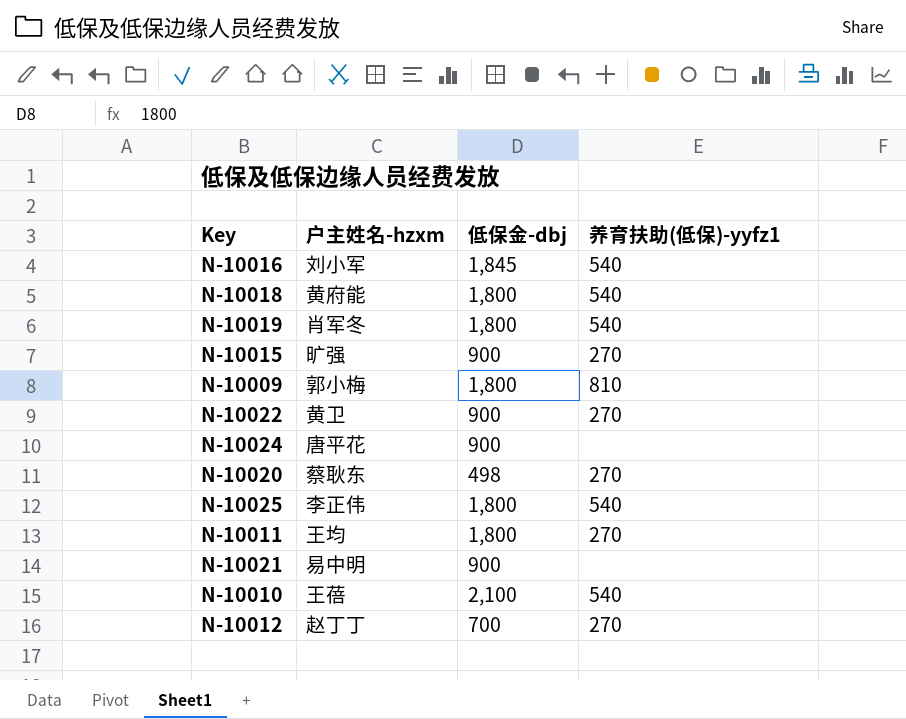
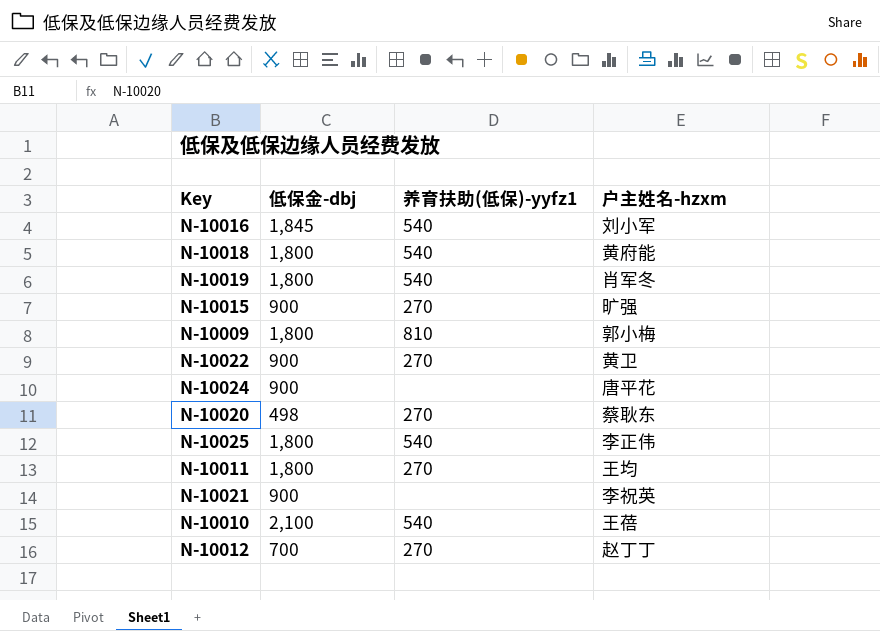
column 户主姓名-hzxm | position: 2 -> 4
N-10021 | 户主姓名-hzxm: 易中明 -> 李祝英

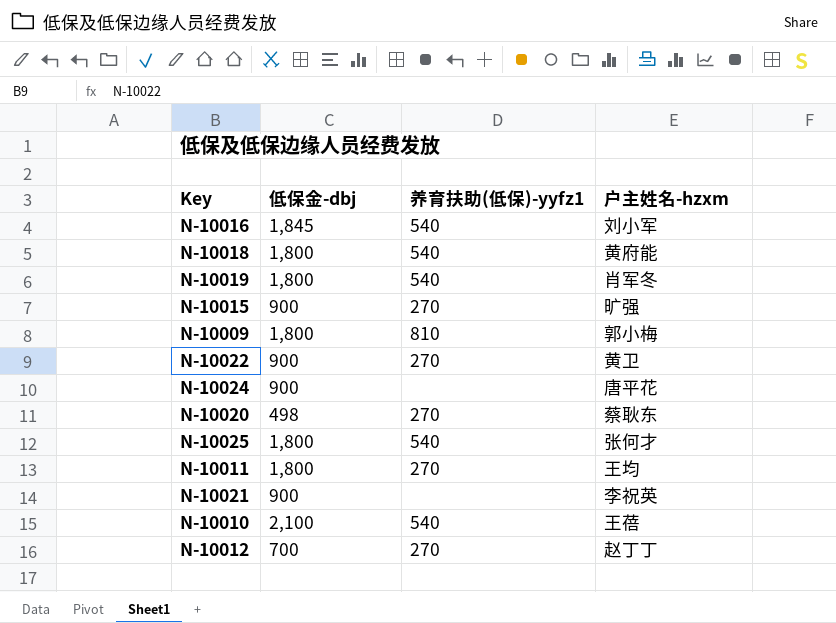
N-10025 | 户主姓名-hzxm: 李正伟 -> 张何才

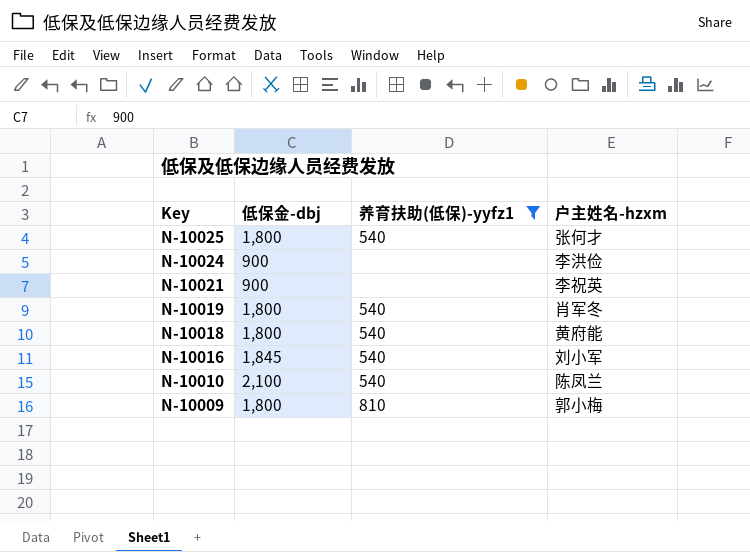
filter: none -> 养育扶助(低保)-yyfz1 != 270
row order: none -> Key descending
N-10024 | 户主姓名-hzxm: 唐平花 -> 李洪俭
N-10010 | 户主姓名-hzxm: 王蓓 -> 陈凤兰

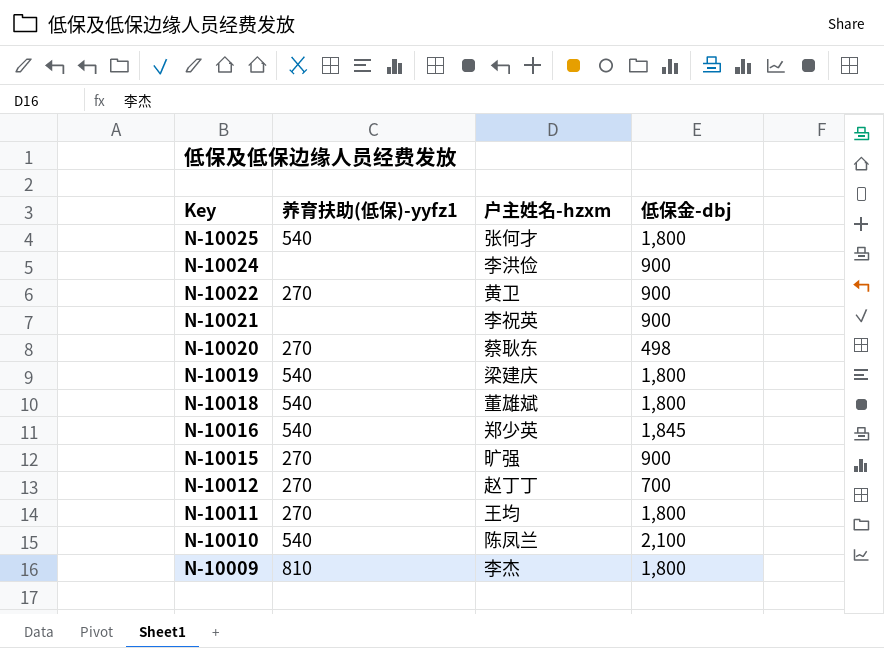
filter: 养育扶助(低保)-yyfz1 != 270 -> none
column 低保金-dbj | position: 2 -> 4
N-10019 | 户主姓名-hzxm: 肖军冬 -> 梁建庆
N-10018 | 户主姓名-hzxm: 黄府能 -> 董雄斌
N-10016 | 户主姓名-hzxm: 刘小军 -> 郑少英
N-10009 | 户主姓名-hzxm: 郭小梅 -> 李杰

